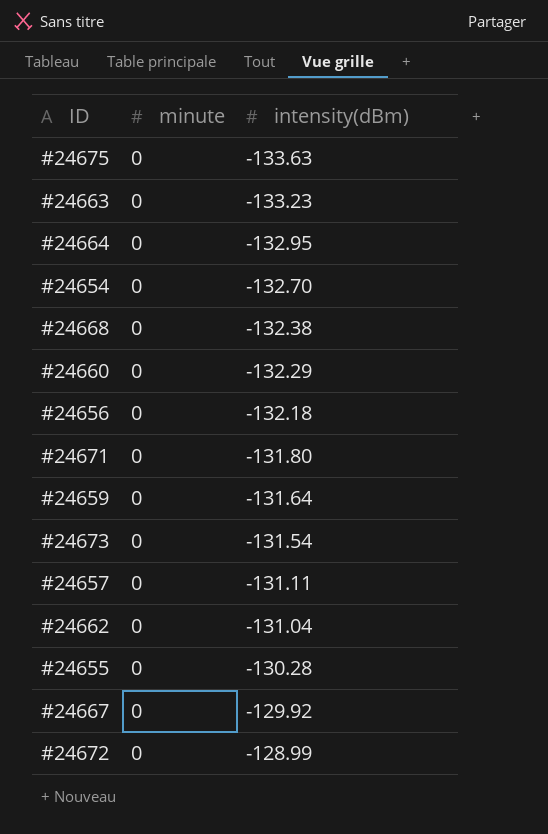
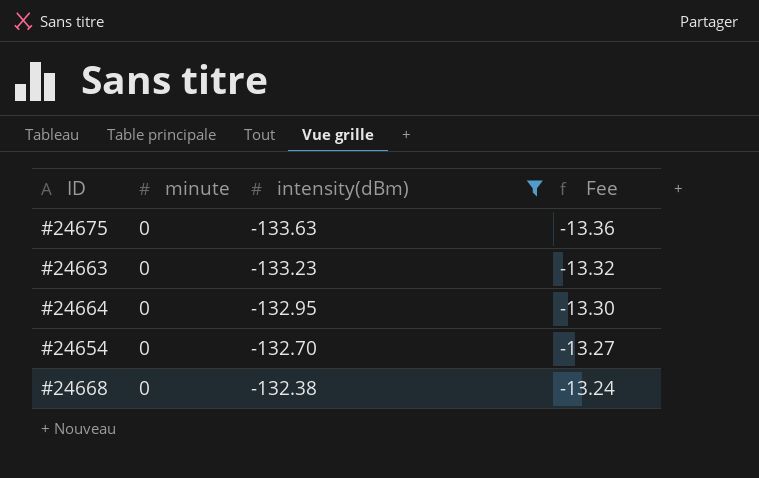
filter: none -> intensity(dBm) <= -132.38
column Fee | formula: none -> [intensity(dBm)] * 0.1

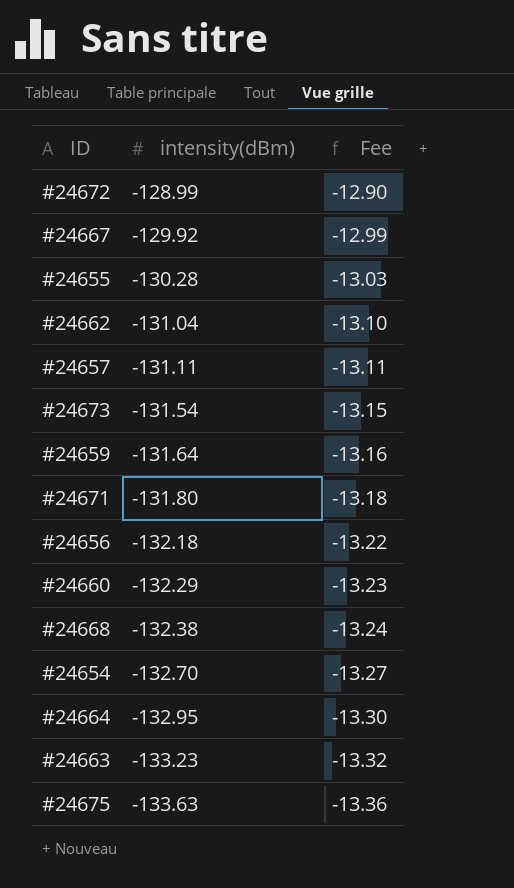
filter: intensity(dBm) <= -132.38 -> none
row order: intensity(dBm) ascending -> intensity(dBm) descending
column minute | position: 2 -> none

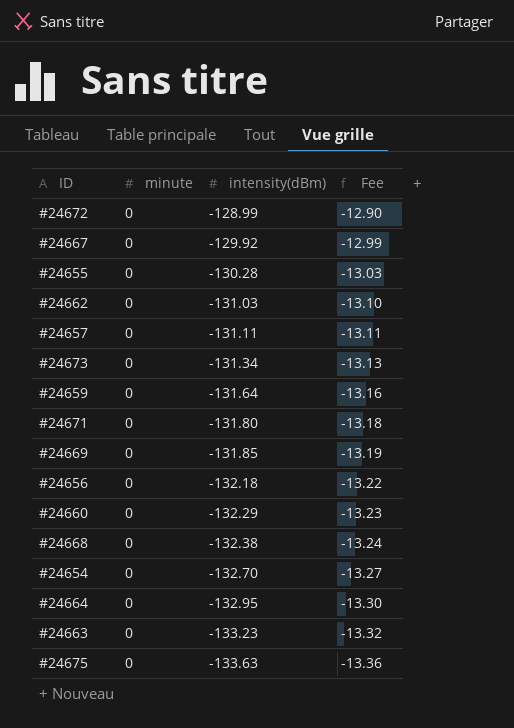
column minute | position: none -> 2
#24662 | intensity(dBm): -131.04 -> -131.03
#24673 | intensity(dBm): -131.54 -> -131.34
#24673 | Fee: -13.15 -> -13.13
row #24669: none -> 0 | -131.85 | -13.19

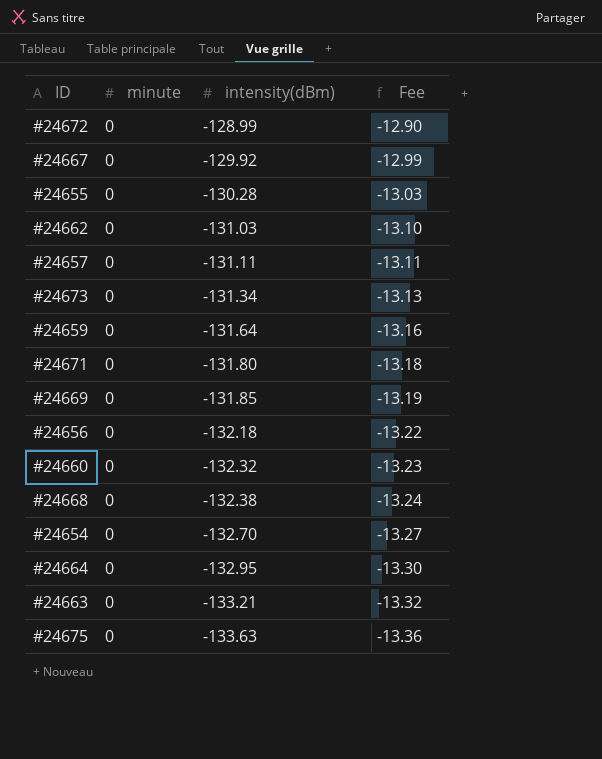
#24660 | intensity(dBm): -132.29 -> -132.32
#24663 | intensity(dBm): -133.23 -> -133.21

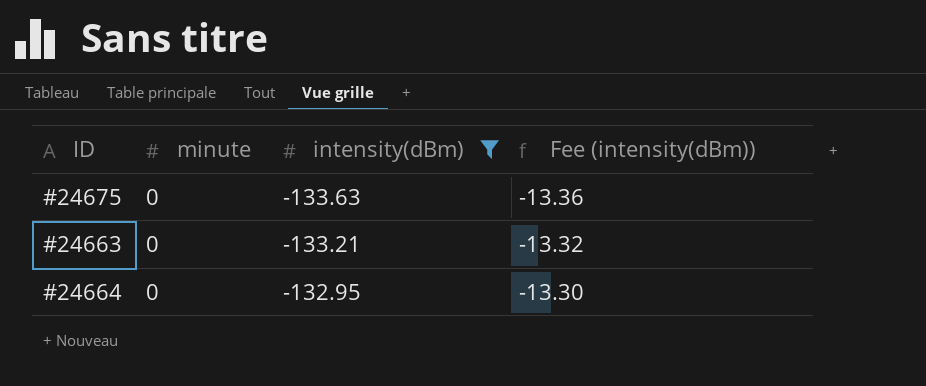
filter: none -> intensity(dBm) <= -132.95
row order: intensity(dBm) descending -> intensity(dBm) ascending
column name: Fee -> Fee (intensity(dBm))

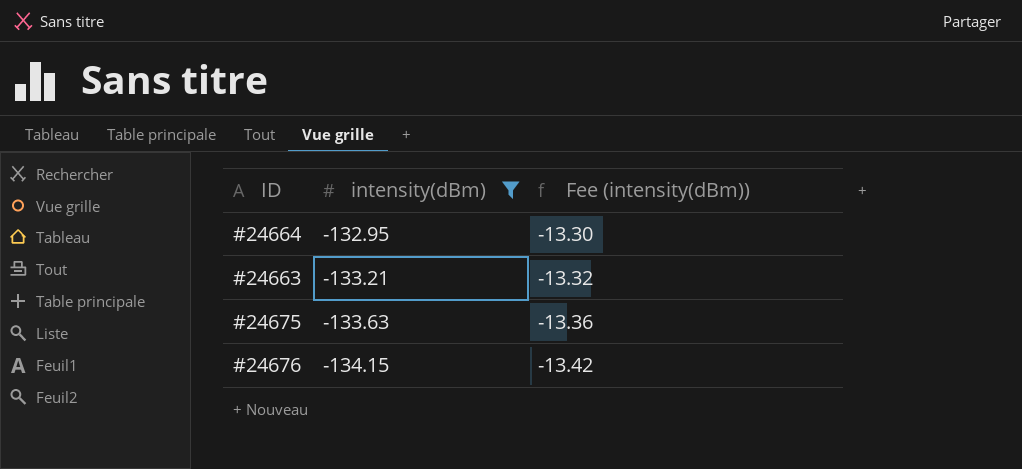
row order: intensity(dBm) ascending -> intensity(dBm) descending
column minute | position: 2 -> none
row #24676: none -> -134.15 | -13.42

